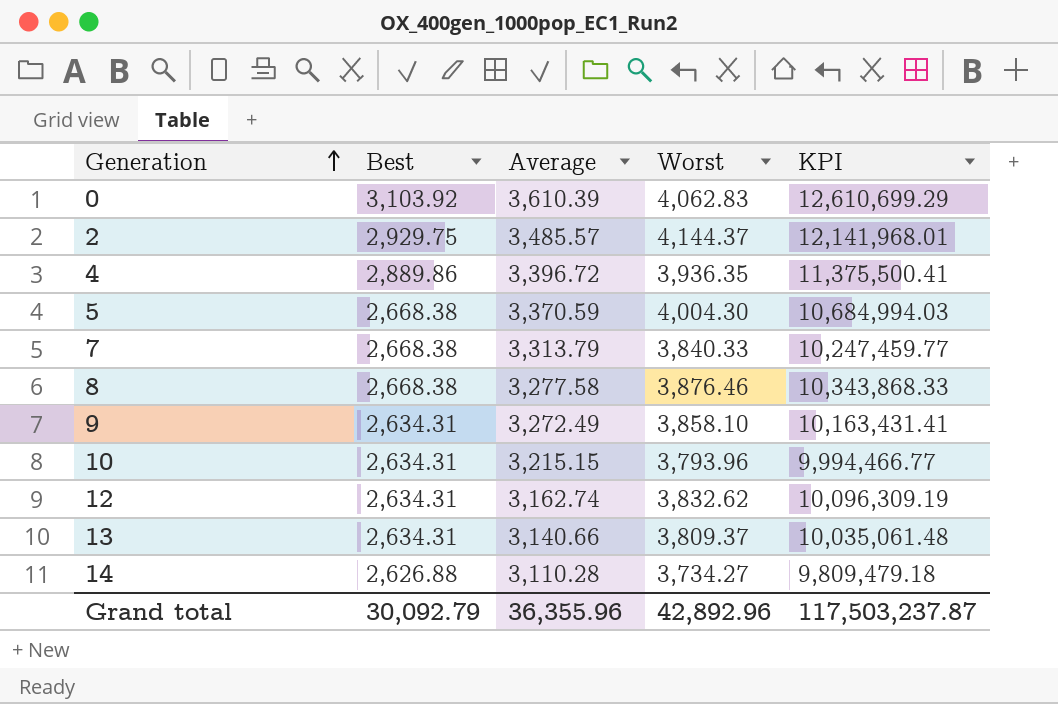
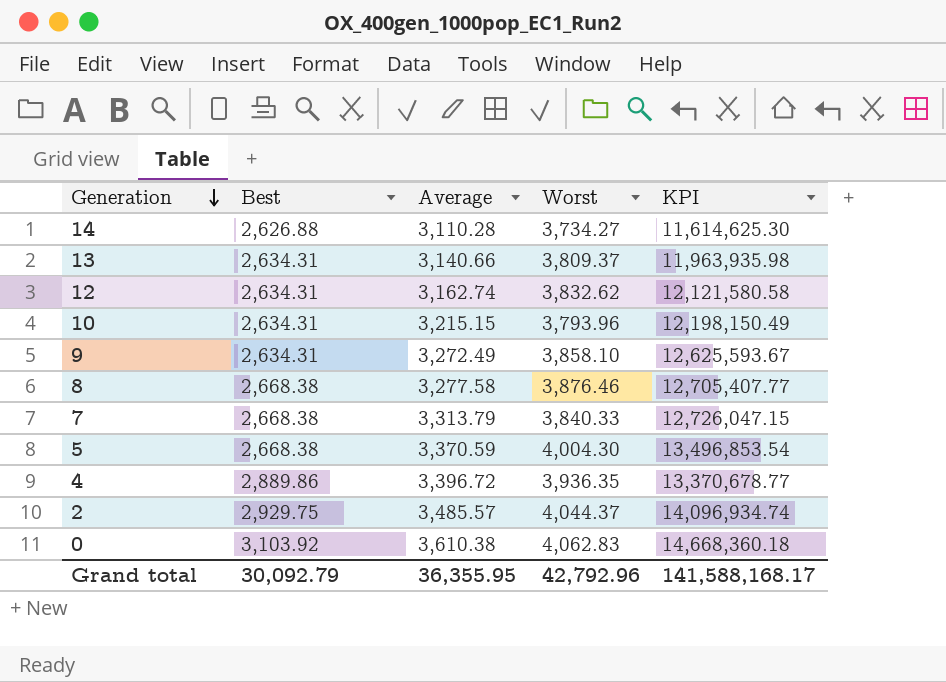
row order: Generation ascending -> Generation descending
column KPI | formula: [Best] * [Worst] -> [Average] * [Worst]
2 | Worst: 4,144.37 -> 4,044.37
0 | Average: 3,610.39 -> 3,610.38
Grand total | Average: 36,355.96 -> 36,355.95
Grand total | Worst: 42,892.96 -> 42,792.96
Grand total | KPI: 117,503,237.87 -> 141,588,168.17

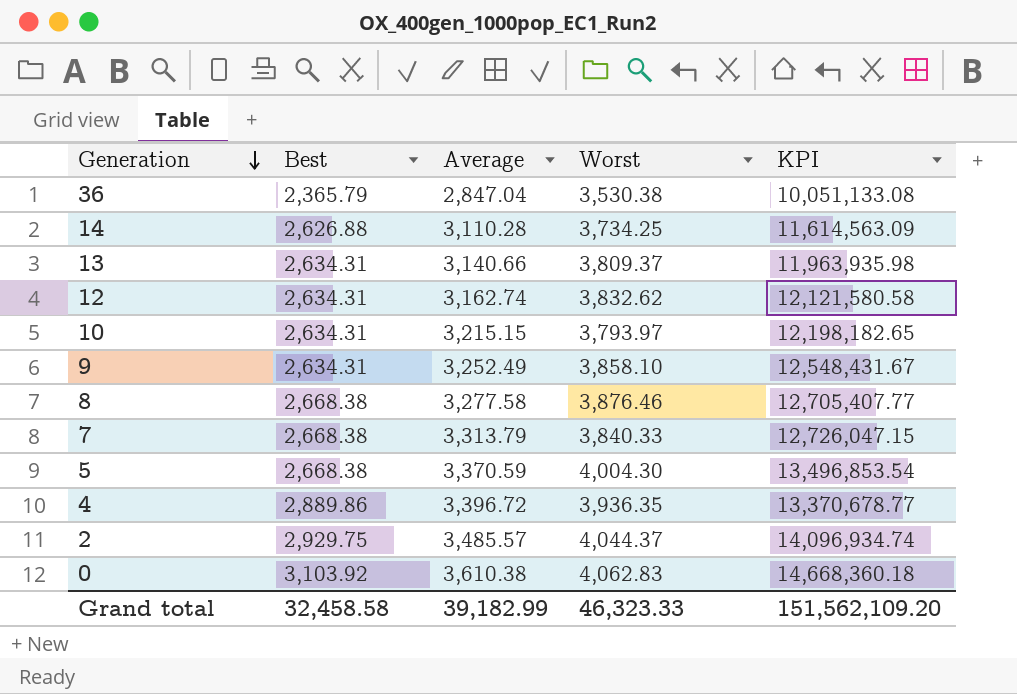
row 36: none -> 2,365.79 | 2,847.04 | 3,530.38 | 10,051,133.08
14 | Worst: 3,734.27 -> 3,734.25
14 | KPI: 11,614,625.30 -> 11,614,563.09
10 | Worst: 3,793.96 -> 3,793.97
10 | KPI: 12,198,150.49 -> 12,198,182.65
9 | Average: 3,272.49 -> 3,252.49
9 | KPI: 12,625,593.67 -> 12,548,431.67
Grand total | Best: 30,092.79 -> 32,458.58
Grand total | Average: 36,355.95 -> 39,182.99
Grand total | Worst: 42,792.96 -> 46,323.33
Grand total | KPI: 141,588,168.17 -> 151,562,109.20

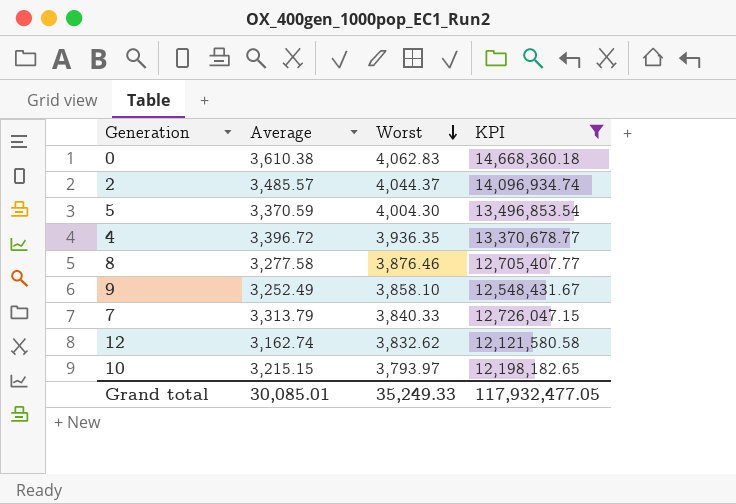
filter: none -> KPI >= 12,121,580.58
row order: Generation descending -> Worst descending
column Best | position: 2 -> none
Grand total | Average: 39,182.99 -> 30,085.01
Grand total | Worst: 46,323.33 -> 35,249.33
Grand total | KPI: 151,562,109.20 -> 117,932,477.05

